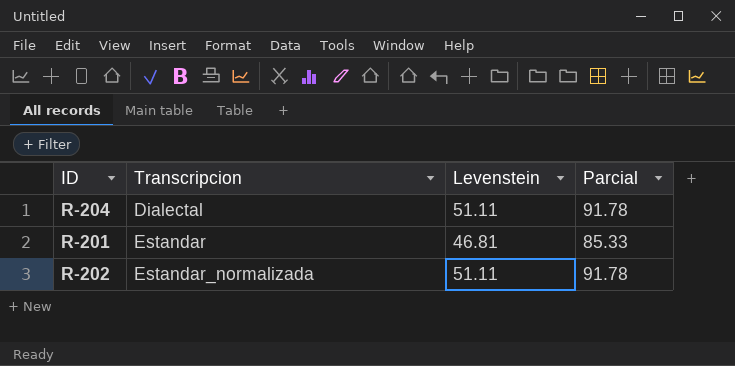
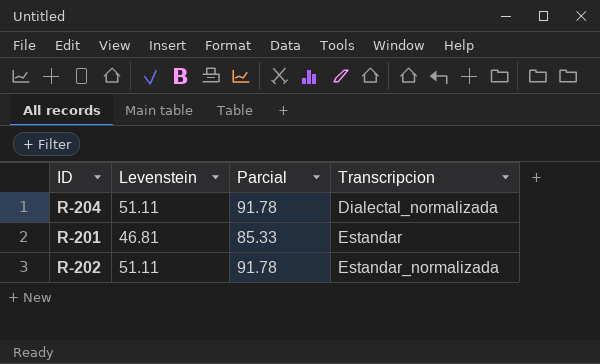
column Transcripcion | position: 2 -> 4
R-204 | Transcripcion: Dialectal -> Dialectal_normalizada

